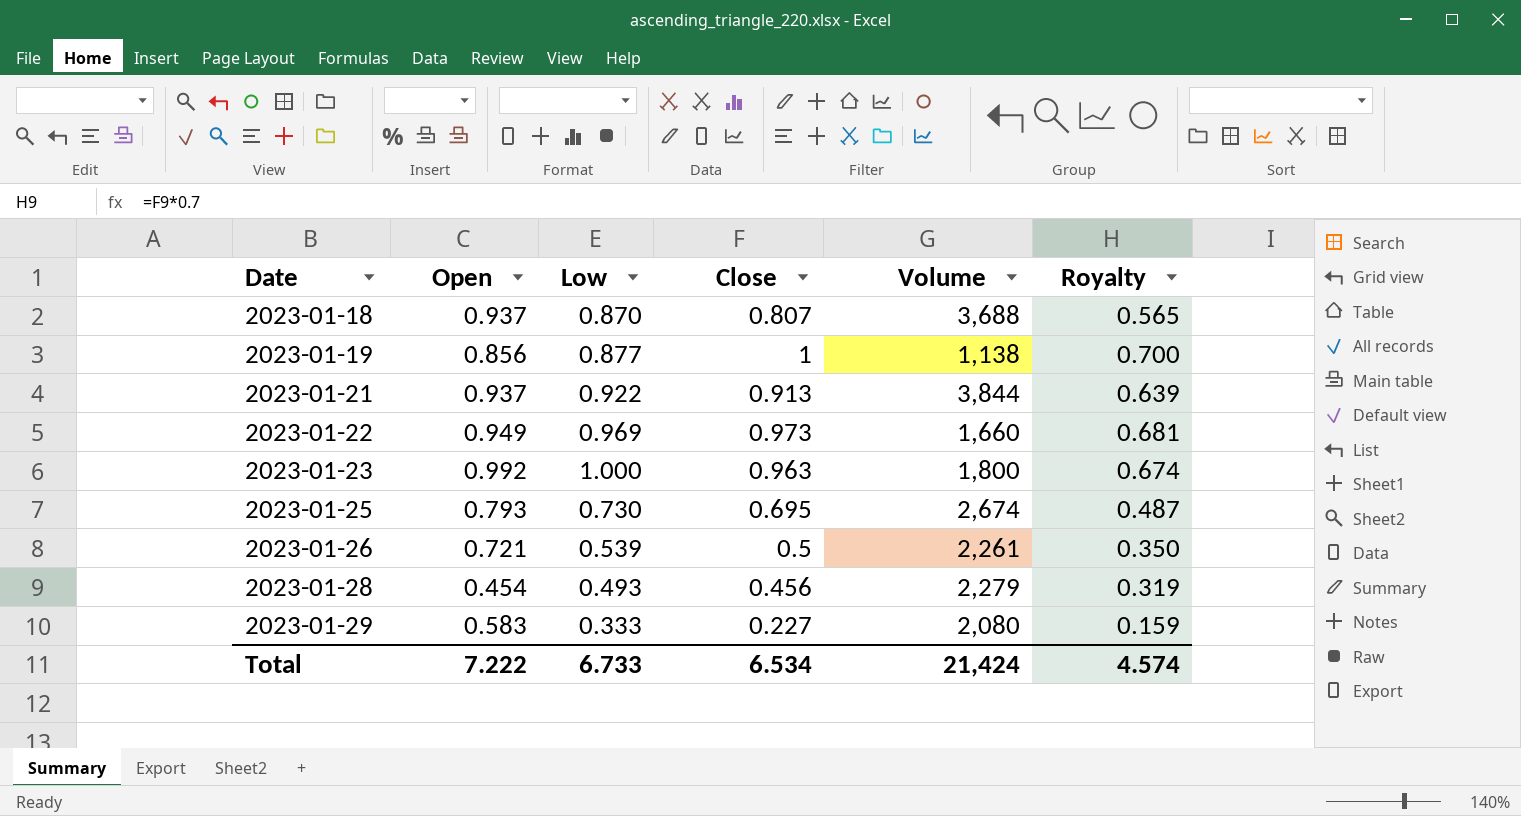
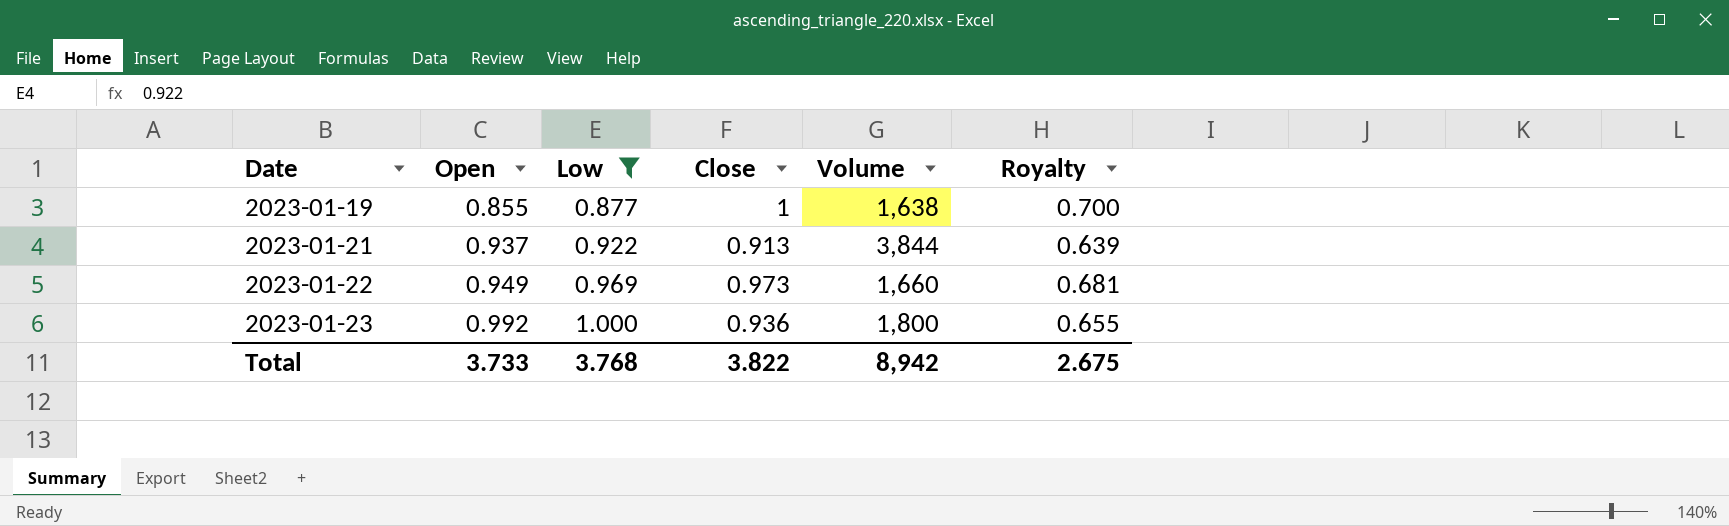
filter: none -> Low >= 0.877
2023-01-19 | Open: 0.856 -> 0.855
2023-01-19 | Volume: 1,138 -> 1,638
2023-01-23 | Close: 0.963 -> 0.936
2023-01-23 | Royalty: 0.674 -> 0.655
Total | Open: 7.222 -> 3.733
Total | Low: 6.733 -> 3.768
Total | Close: 6.534 -> 3.822
Total | Volume: 21,424 -> 8,942
Total | Royalty: 4.574 -> 2.675

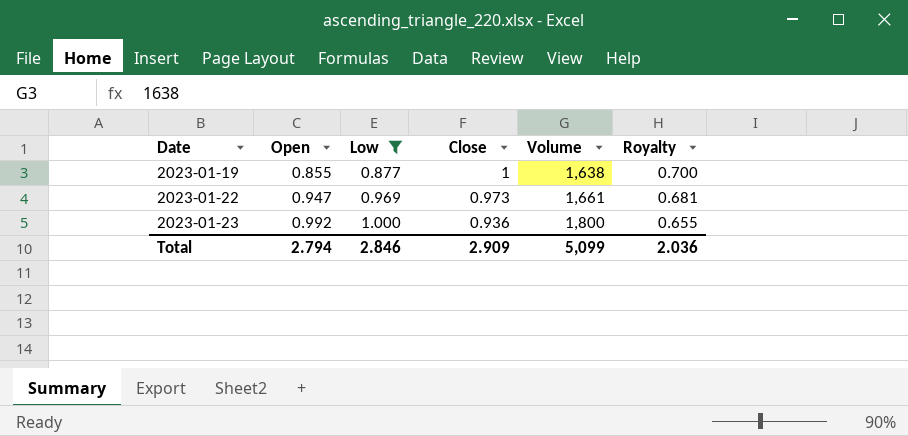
row 2023-01-21: 0.937 | 0.922 | 0.913 | 3,844 | 0.639 -> none
2023-01-22 | Open: 0.949 -> 0.947
2023-01-22 | Volume: 1,660 -> 1,661
Total | Open: 3.733 -> 2.794
Total | Low: 3.768 -> 2.846
Total | Close: 3.822 -> 2.909
Total | Volume: 8,942 -> 5,099
Total | Royalty: 2.675 -> 2.036

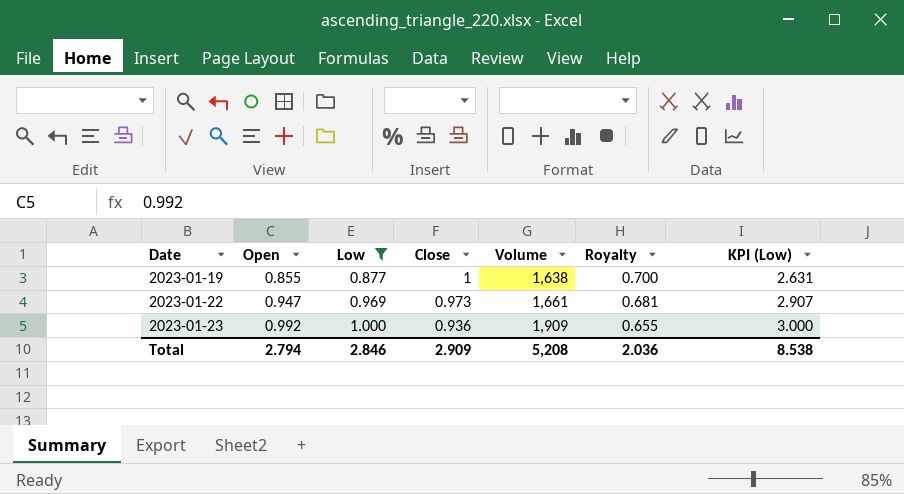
column KPI (Low) | formula: none -> [Low] * 3
2023-01-23 | Volume: 1,800 -> 1,909
Total | Volume: 5,099 -> 5,208

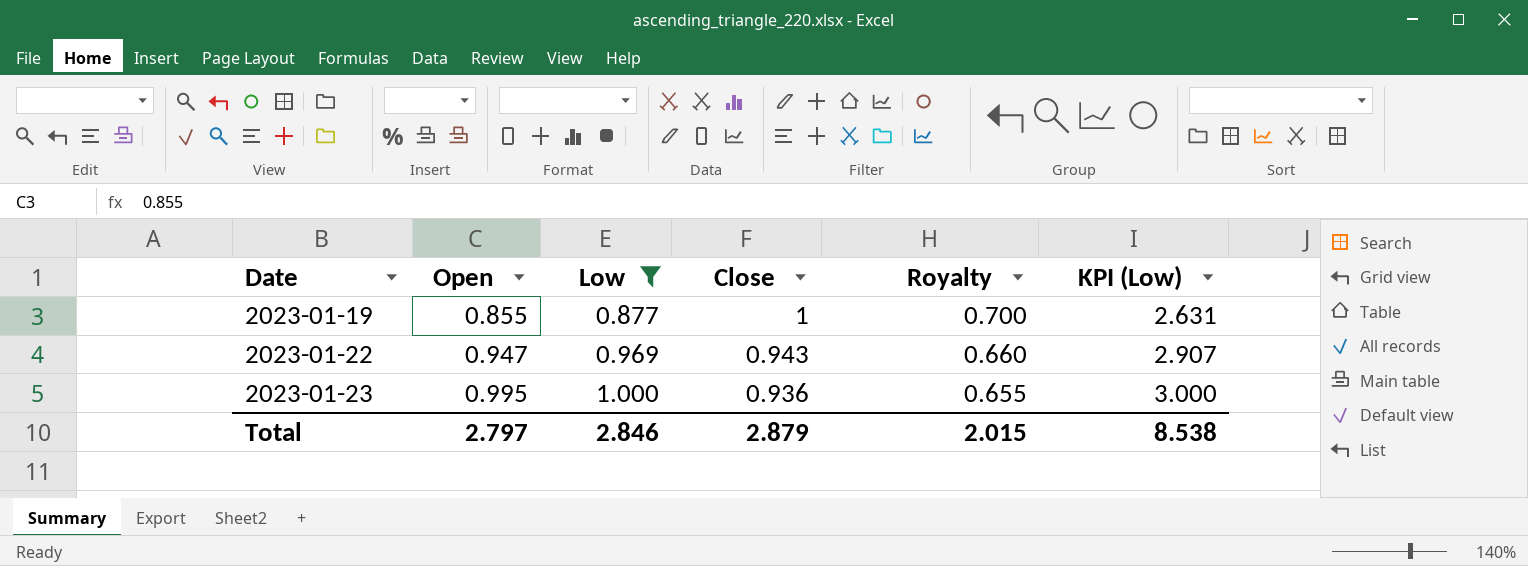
column Volume | position: 5 -> none
2023-01-22 | Close: 0.973 -> 0.943
2023-01-22 | Royalty: 0.681 -> 0.660
2023-01-23 | Open: 0.992 -> 0.995
Total | Open: 2.794 -> 2.797
Total | Close: 2.909 -> 2.879
Total | Royalty: 2.036 -> 2.015

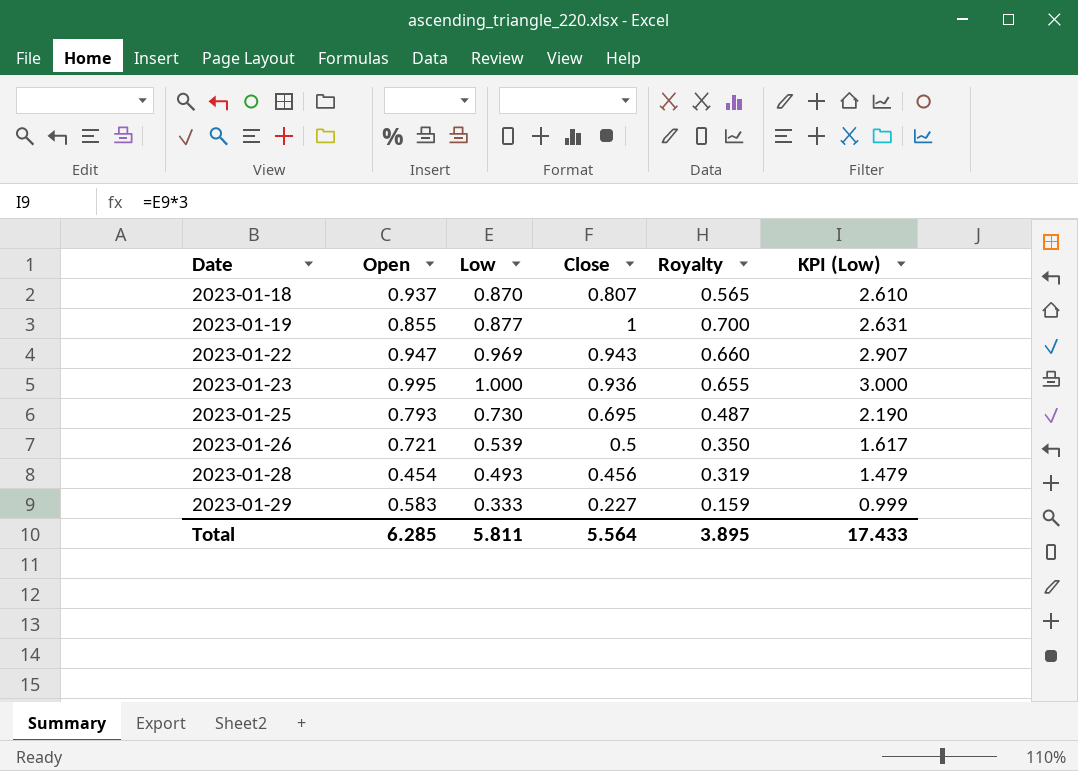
filter: Low >= 0.877 -> none
Total | Open: 2.797 -> 6.285
Total | Low: 2.846 -> 5.811
Total | Close: 2.879 -> 5.564
Total | Royalty: 2.015 -> 3.895
Total | KPI (Low): 8.538 -> 17.433

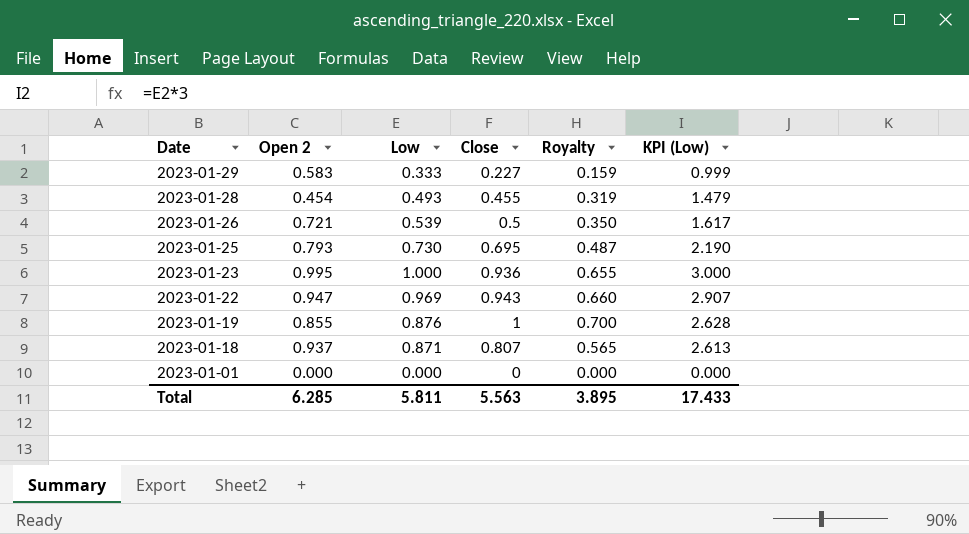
row order: Date ascending -> Date descending
column name: Open -> Open 2
2023-01-28 | Close: 0.456 -> 0.455
2023-01-19 | Low: 0.877 -> 0.876
2023-01-19 | KPI (Low): 2.631 -> 2.628
2023-01-18 | Low: 0.870 -> 0.871
2023-01-18 | KPI (Low): 2.610 -> 2.613
row 2023-01-01: none -> 0.000 | 0.000 | 0 | 0.000 | 0.000
Total | Close: 5.564 -> 5.563

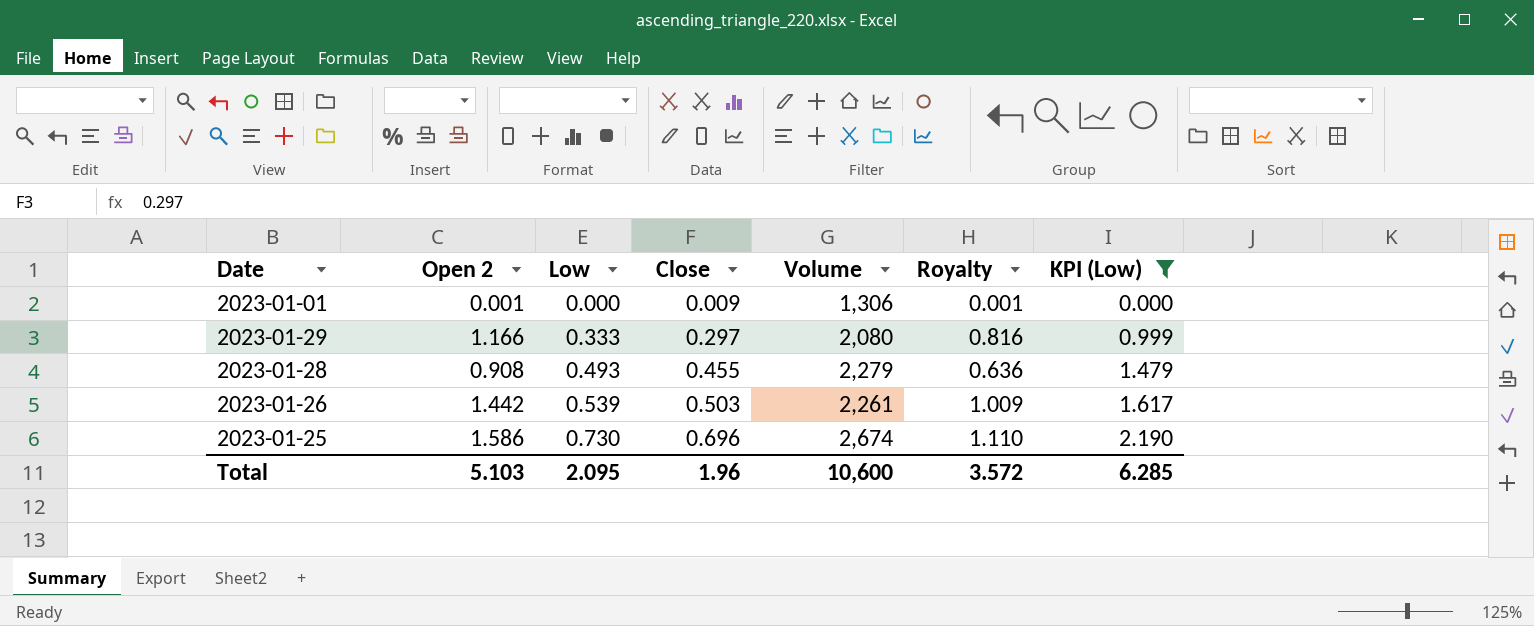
filter: none -> KPI (Low) <= 2.190
row order: Date descending -> Low ascending
column Volume | position: none -> 5
column Royalty | formula: [Close] * 0.7 -> [Open 2] * 0.7
2023-01-01 | Open 2: 0.000 -> 0.001
2023-01-01 | Close: 0 -> 0.009
2023-01-29 | Open 2: 0.583 -> 1.166
2023-01-29 | Close: 0.227 -> 0.297
2023-01-28 | Open 2: 0.454 -> 0.908
2023-01-26 | Open 2: 0.721 -> 1.442
2023-01-26 | Close: 0.5 -> 0.503
2023-01-25 | Open 2: 0.793 -> 1.586
2023-01-25 | Close: 0.695 -> 0.696
Total | Open 2: 6.285 -> 5.103
Total | Low: 5.811 -> 2.095
Total | Close: 5.563 -> 1.96
Total | Royalty: 3.895 -> 3.572
Total | KPI (Low): 17.433 -> 6.285

